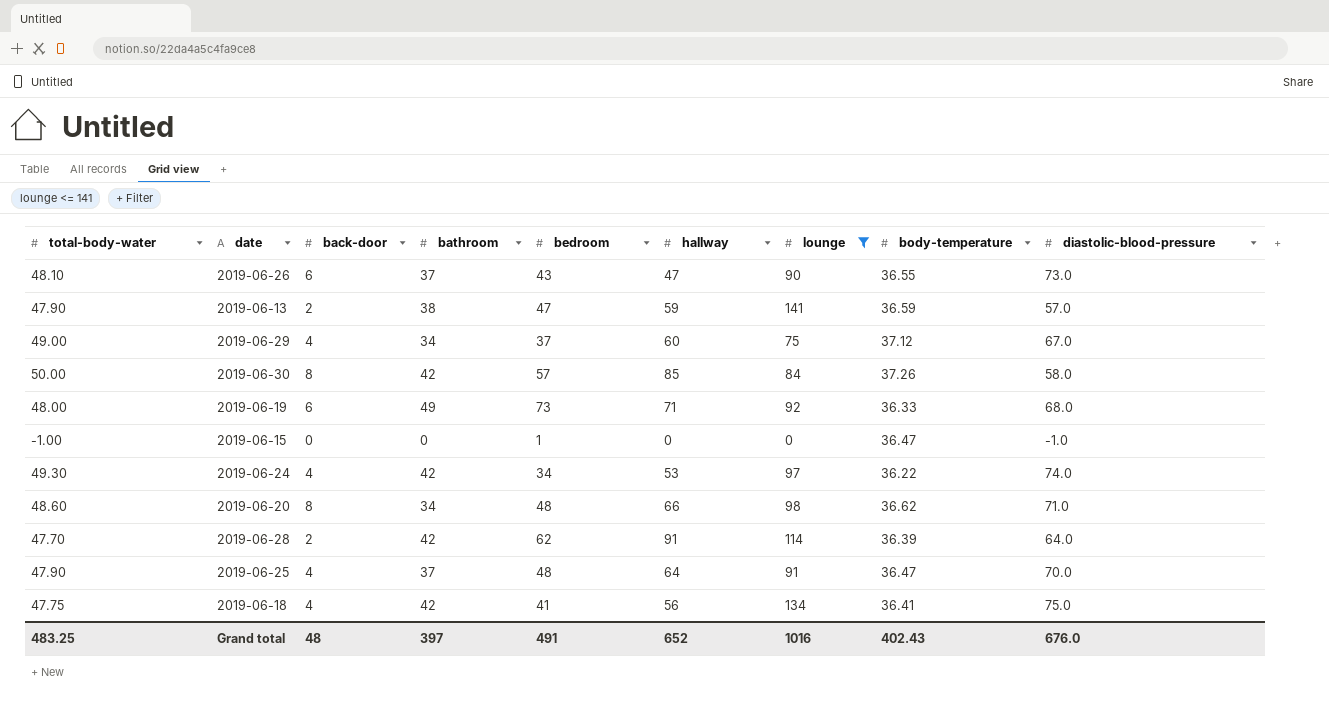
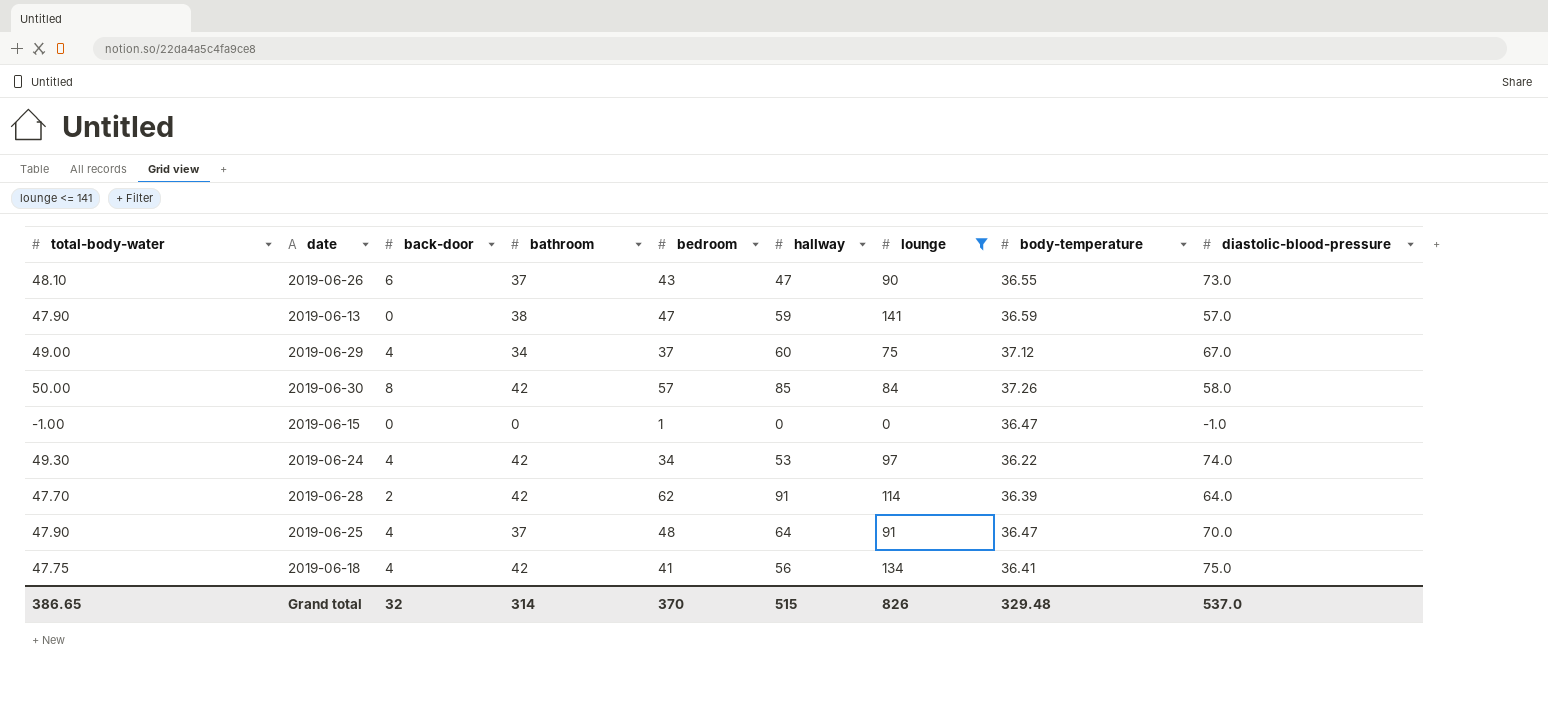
row 2019-06-19: 48.00 | 6 | 49 | 73 | 71 | 92 | 36.33 | 68.0 -> none
row 2019-06-20: 48.60 | 8 | 34 | 48 | 66 | 98 | 36.62 | 71.0 -> none
2019-06-13 | back-door: 2 -> 0
Grand total | total-body-water: 483.25 -> 386.65
Grand total | back-door: 48 -> 32
Grand total | bathroom: 397 -> 314
Grand total | bedroom: 491 -> 370
Grand total | hallway: 652 -> 515
Grand total | lounge: 1016 -> 826
Grand total | body-temperature: 402.43 -> 329.48
Grand total | diastolic-blood-pressure: 676.0 -> 537.0

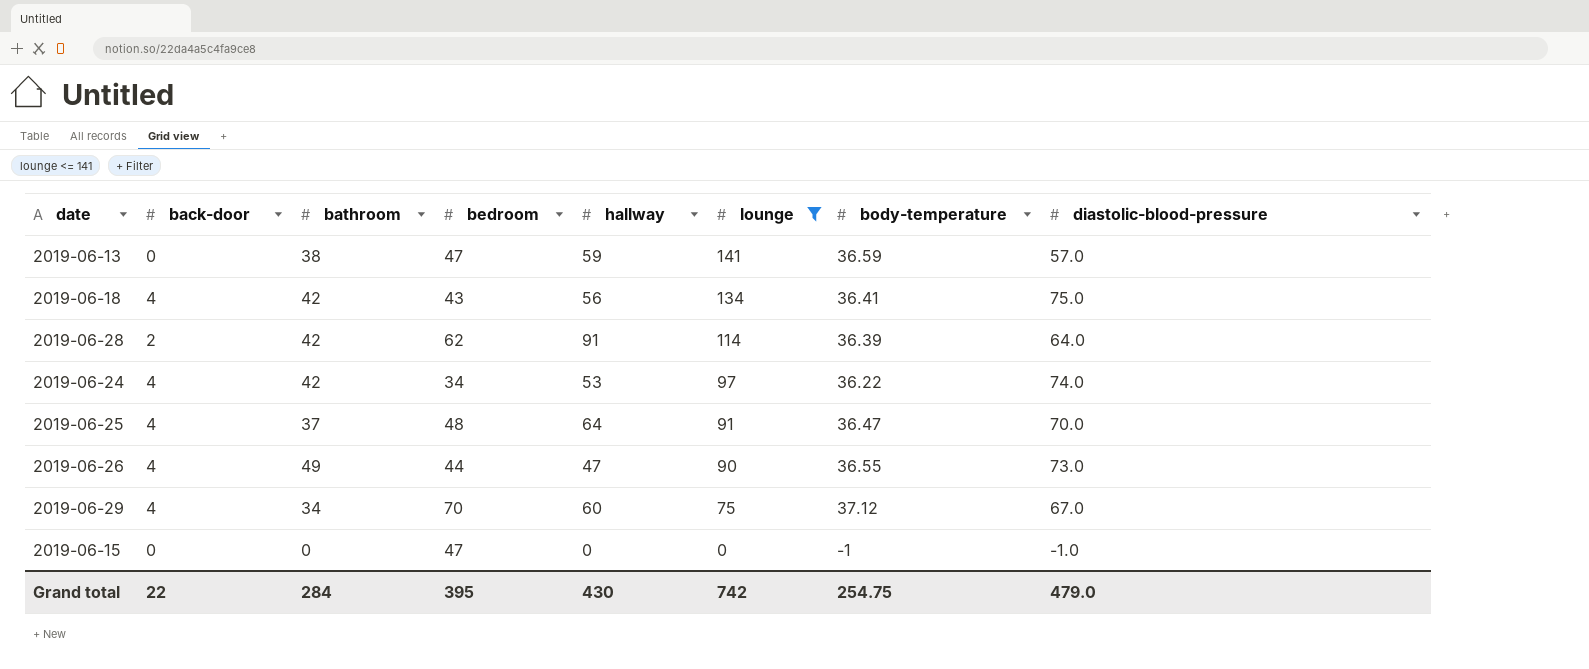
row order: none -> lounge descending
column total-body-water | position: 1 -> none
row 2019-06-30: 50.00 | 8 | 42 | 57 | 85 | 84 | 37.26 | 58.0 -> none
2019-06-18 | bedroom: 41 -> 43
2019-06-26 | back-door: 6 -> 4
2019-06-26 | bathroom: 37 -> 49
2019-06-26 | bedroom: 43 -> 44
2019-06-29 | bedroom: 37 -> 70
2019-06-15 | bedroom: 1 -> 47
2019-06-15 | body-temperature: 36.47 -> -1
Grand total | back-door: 32 -> 22
Grand total | bathroom: 314 -> 284
Grand total | bedroom: 370 -> 395
Grand total | hallway: 515 -> 430
Grand total | lounge: 826 -> 742
Grand total | body-temperature: 329.48 -> 254.75
Grand total | diastolic-blood-pressure: 537.0 -> 479.0

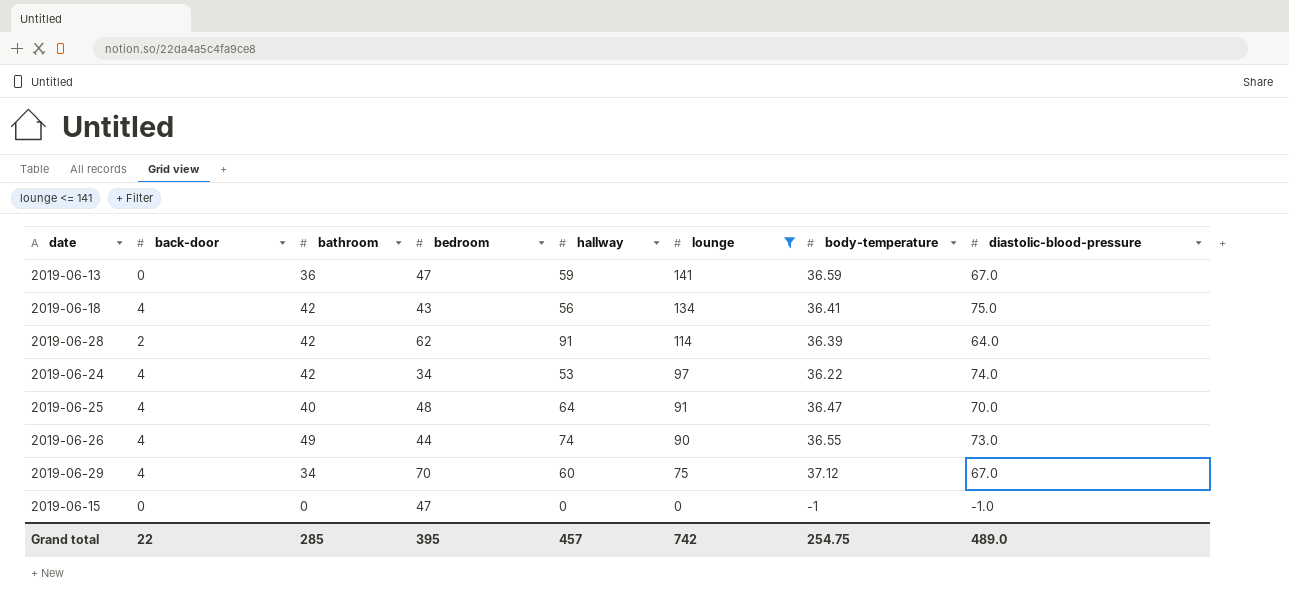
2019-06-13 | bathroom: 38 -> 36
2019-06-13 | diastolic-blood-pressure: 57.0 -> 67.0
2019-06-25 | bathroom: 37 -> 40
2019-06-26 | hallway: 47 -> 74
Grand total | bathroom: 284 -> 285
Grand total | hallway: 430 -> 457
Grand total | diastolic-blood-pressure: 479.0 -> 489.0

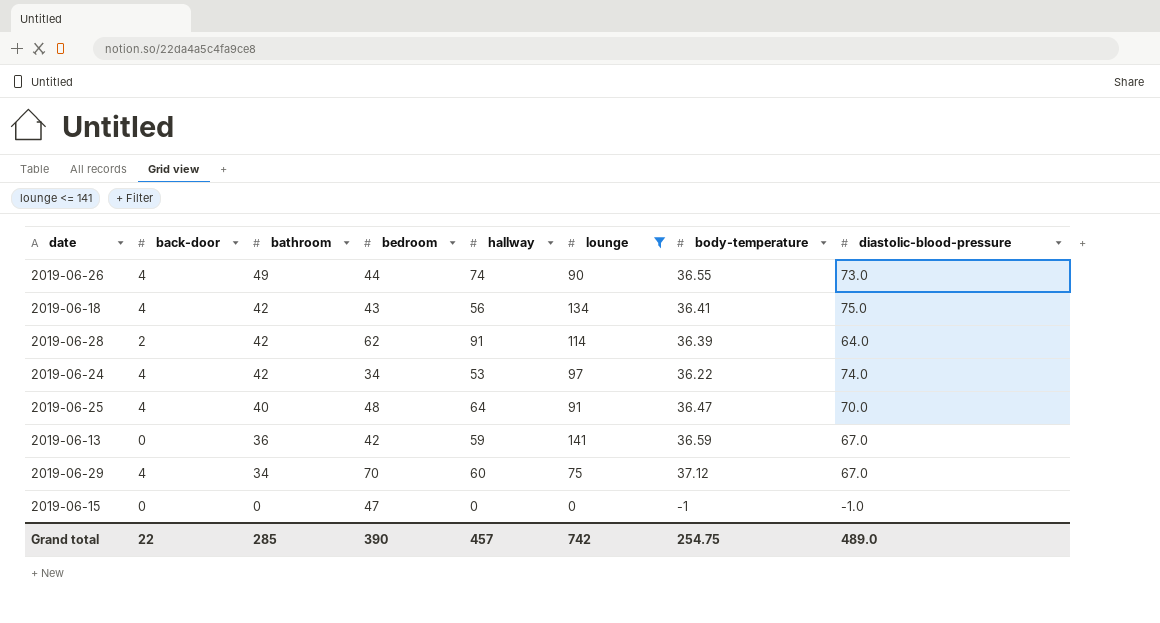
row order: lounge descending -> bathroom descending
2019-06-13 | bedroom: 47 -> 42
Grand total | bedroom: 395 -> 390

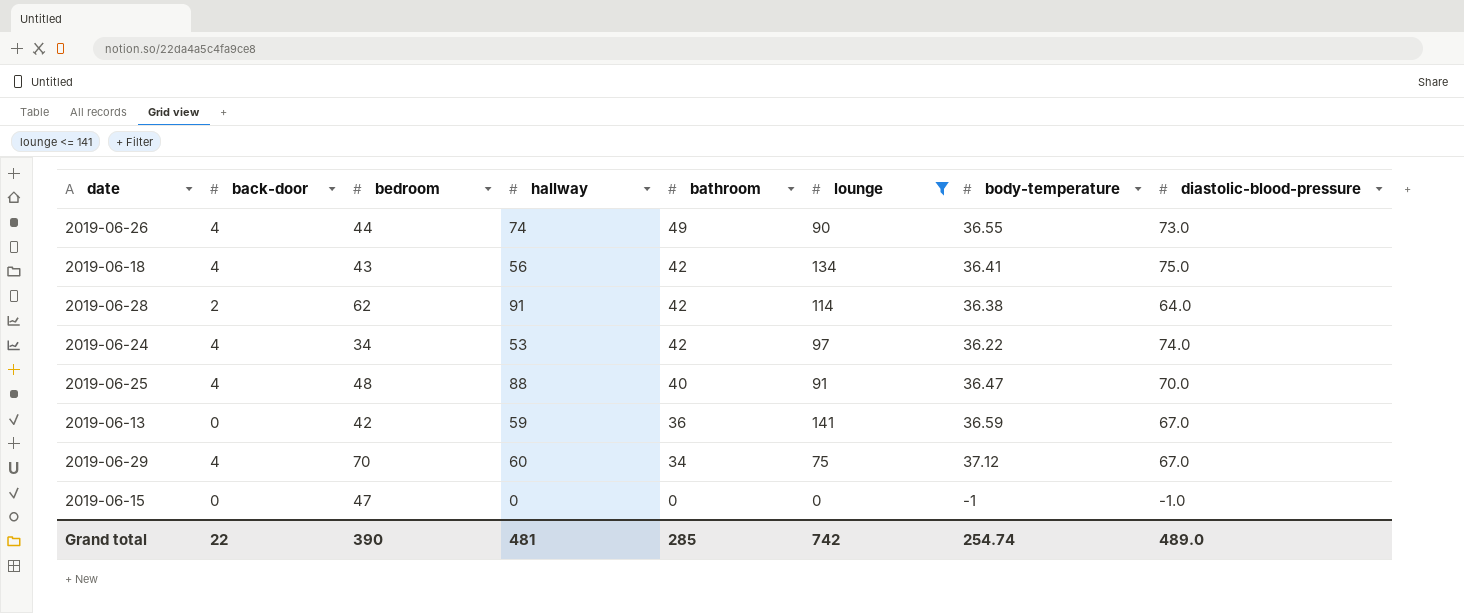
column bathroom | position: 3 -> 5
2019-06-28 | body-temperature: 36.39 -> 36.38
2019-06-25 | hallway: 64 -> 88
Grand total | hallway: 457 -> 481
Grand total | body-temperature: 254.75 -> 254.74

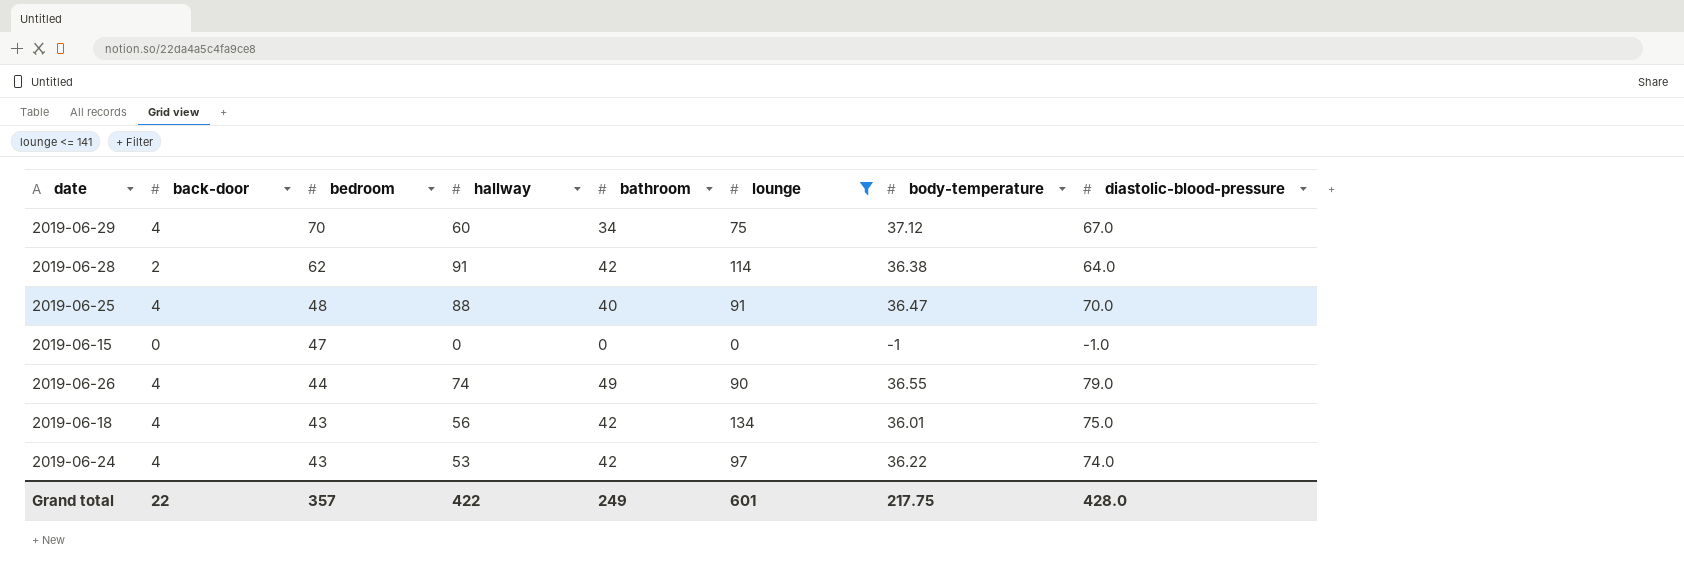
row order: bathroom descending -> bedroom descending
row 2019-06-13: 0 | 42 | 59 | 36 | 141 | 36.59 | 67.0 -> none
2019-06-26 | diastolic-blood-pressure: 73.0 -> 79.0
2019-06-18 | body-temperature: 36.41 -> 36.01
2019-06-24 | bedroom: 34 -> 43
Grand total | bedroom: 390 -> 357
Grand total | hallway: 481 -> 422
Grand total | bathroom: 285 -> 249
Grand total | lounge: 742 -> 601
Grand total | body-temperature: 254.74 -> 217.75
Grand total | diastolic-blood-pressure: 489.0 -> 428.0

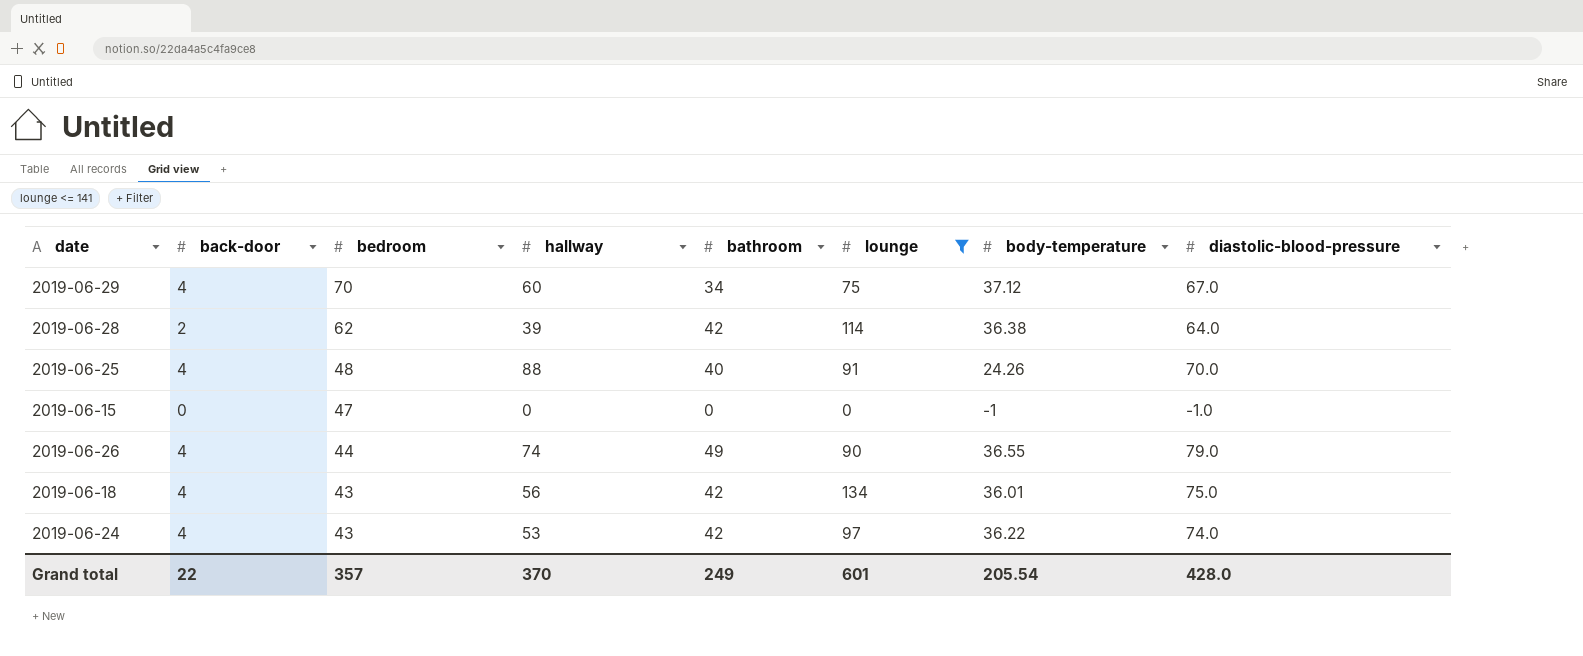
2019-06-28 | hallway: 91 -> 39
2019-06-25 | body-temperature: 36.47 -> 24.26
Grand total | hallway: 422 -> 370
Grand total | body-temperature: 217.75 -> 205.54

